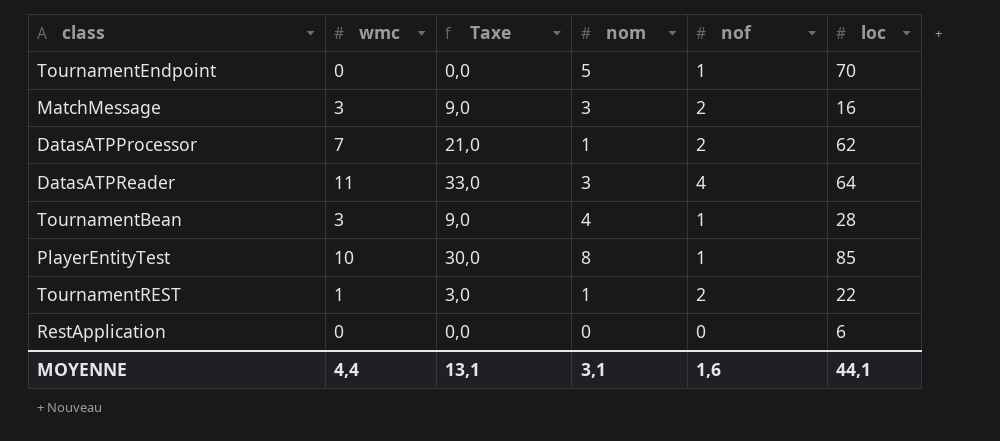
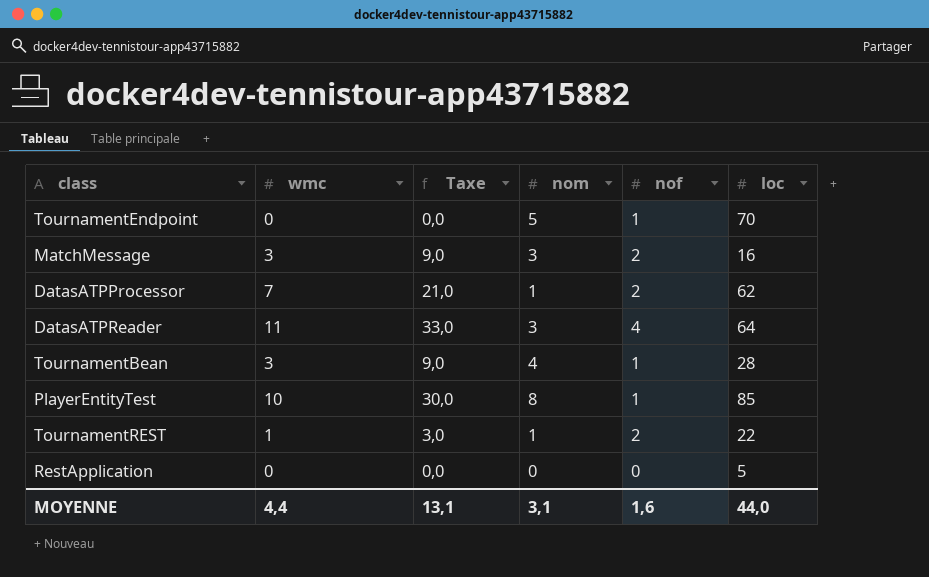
RestApplication | loc: 6 -> 5
MOYENNE | loc: 44,1 -> 44,0

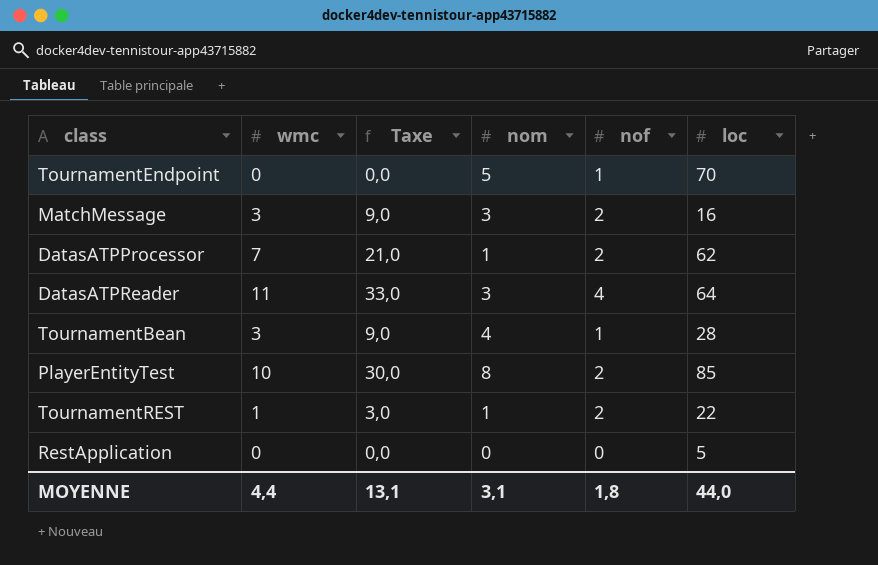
PlayerEntityTest | nof: 1 -> 2
MOYENNE | nof: 1,6 -> 1,8

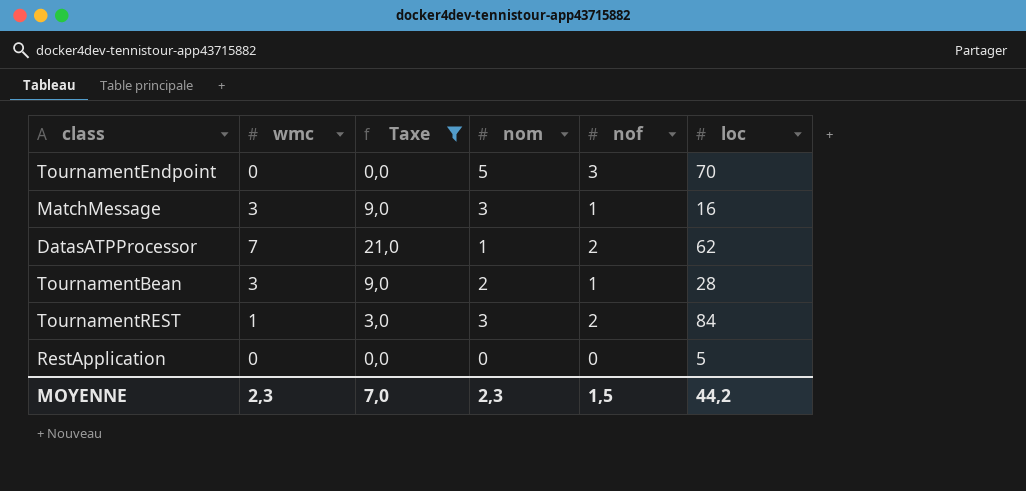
filter: none -> Taxe <= 21,0
TournamentEndpoint | nof: 1 -> 3
MatchMessage | nof: 2 -> 1
TournamentBean | nom: 4 -> 2
TournamentREST | nom: 1 -> 3
TournamentREST | loc: 22 -> 84
MOYENNE | wmc: 4,4 -> 2,3
MOYENNE | Taxe: 13,1 -> 7,0
MOYENNE | nom: 3,1 -> 2,3
MOYENNE | nof: 1,8 -> 1,5
MOYENNE | loc: 44,0 -> 44,2

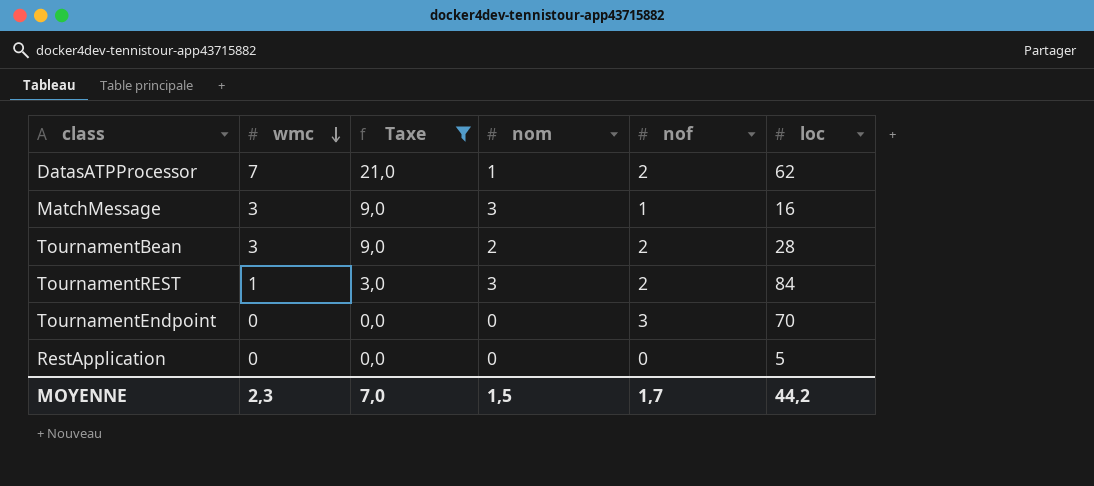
row order: none -> wmc descending
TournamentBean | nof: 1 -> 2
TournamentEndpoint | nom: 5 -> 0
MOYENNE | nom: 2,3 -> 1,5
MOYENNE | nof: 1,5 -> 1,7

